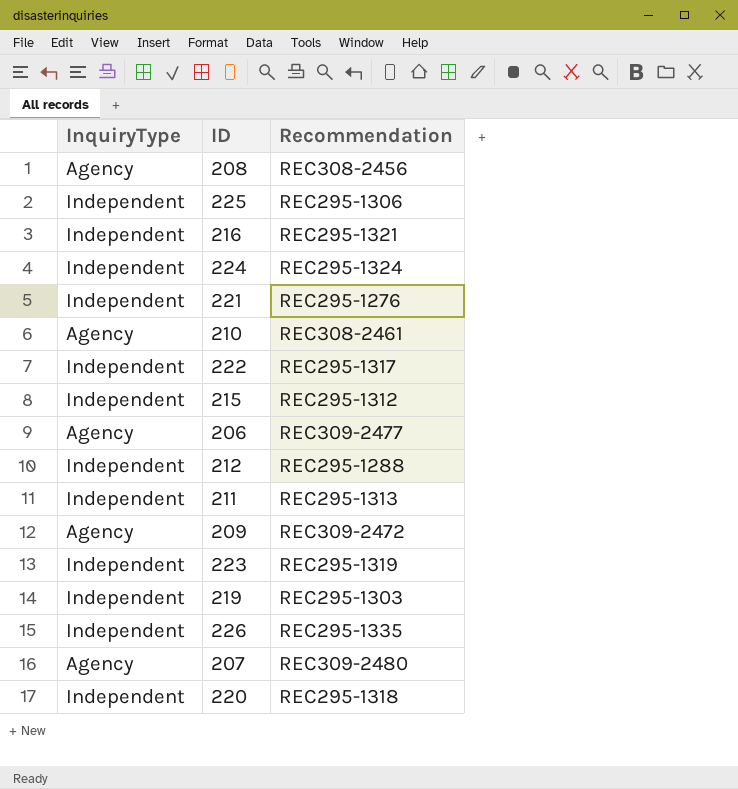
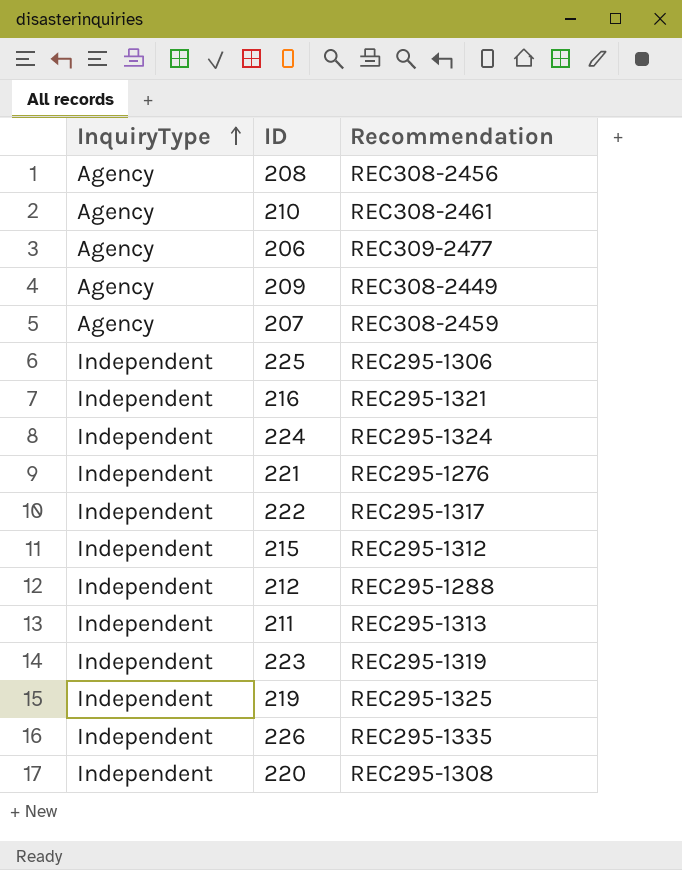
row order: none -> InquiryType ascending
209 | Recommendation: REC309-2472 -> REC308-2449
207 | Recommendation: REC309-2480 -> REC308-2459
219 | Recommendation: REC295-1303 -> REC295-1325
220 | Recommendation: REC295-1318 -> REC295-1308

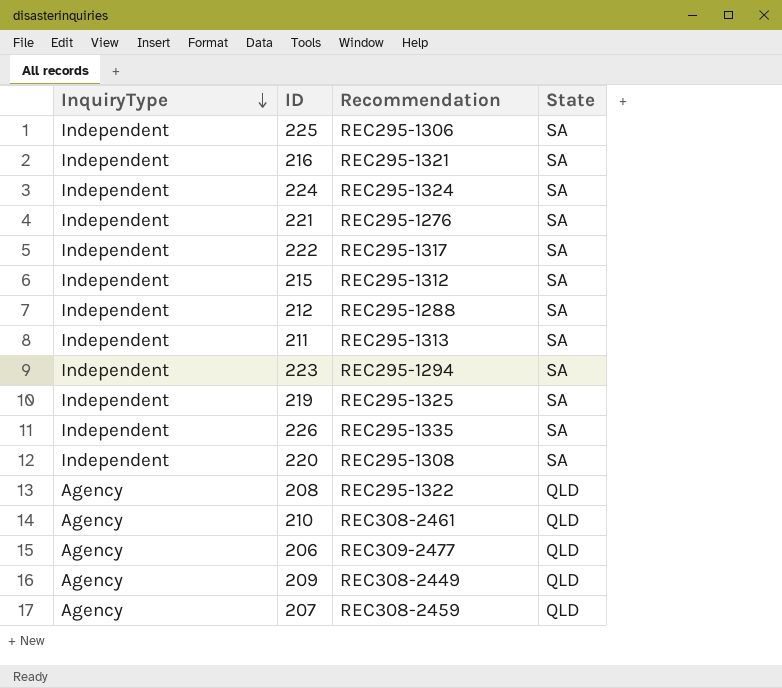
row order: InquiryType ascending -> InquiryType descending
column State | position: none -> 4
223 | Recommendation: REC295-1319 -> REC295-1294
208 | Recommendation: REC308-2456 -> REC295-1322

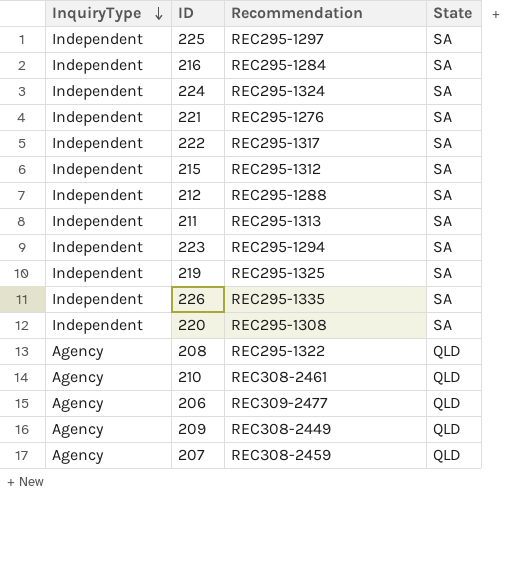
225 | Recommendation: REC295-1306 -> REC295-1297
216 | Recommendation: REC295-1321 -> REC295-1284

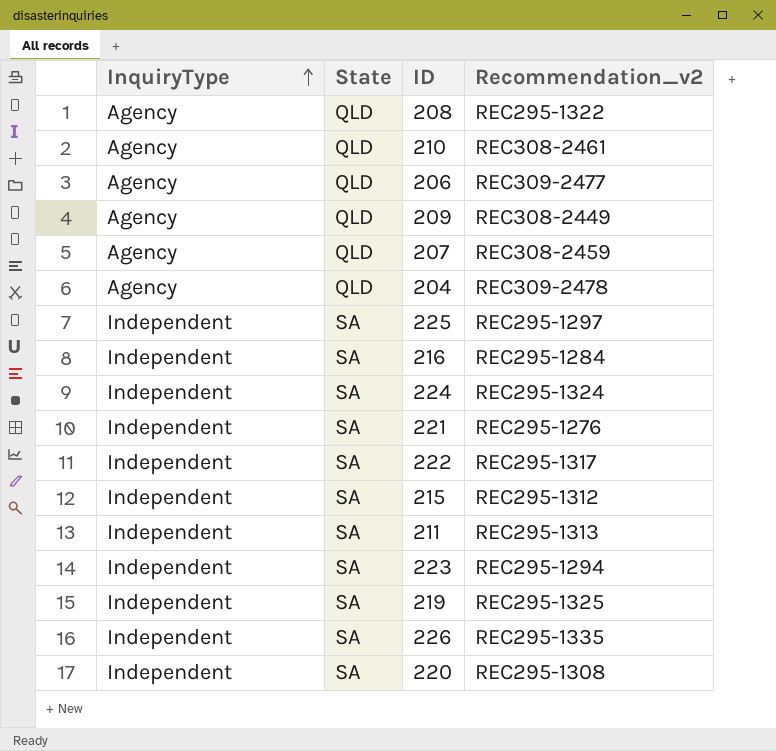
row order: InquiryType descending -> InquiryType ascending
column State | position: 4 -> 2
column name: Recommendation -> Recommendation_v2
row 212: Independent | REC295-1288 | SA -> none
row 204: none -> Agency | QLD | REC309-2478

